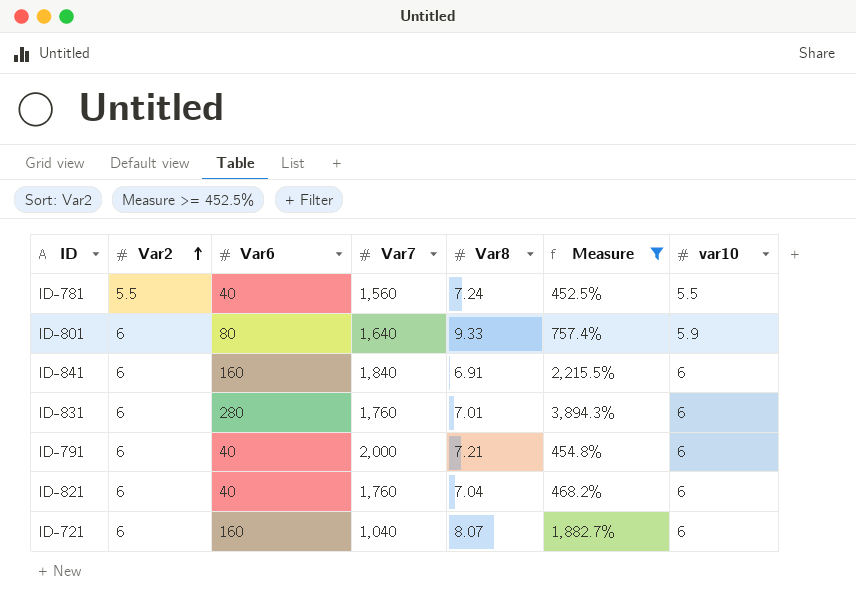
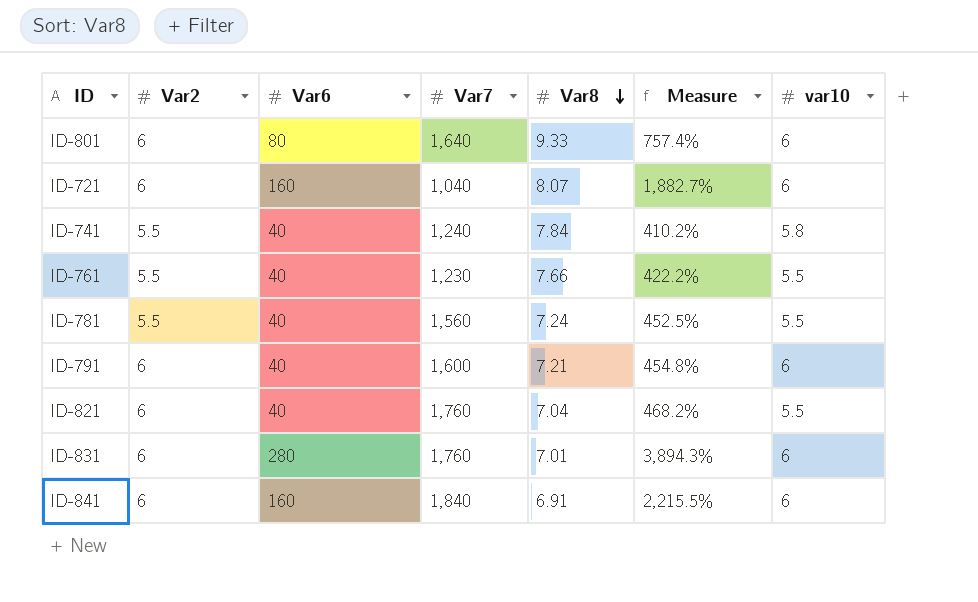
filter: Measure >= 452.5% -> none
row order: Var2 ascending -> Var8 descending
ID-801 | var10: 5.9 -> 6
ID-791 | Var7: 2,000 -> 1,600
ID-821 | var10: 6 -> 5.5

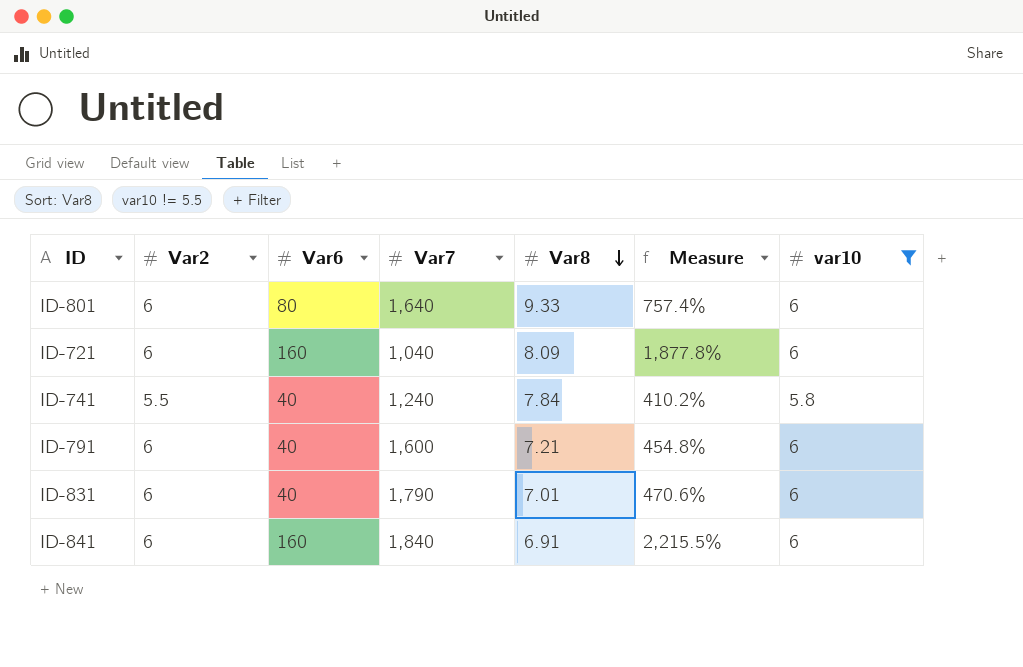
filter: none -> var10 != 5.5
ID-721 | Var8: 8.07 -> 8.09
ID-721 | Measure: 1,882.7% -> 1,877.8%
ID-831 | Var6: 280 -> 40
ID-831 | Var7: 1,760 -> 1,790
ID-831 | Measure: 3,894.3% -> 470.6%

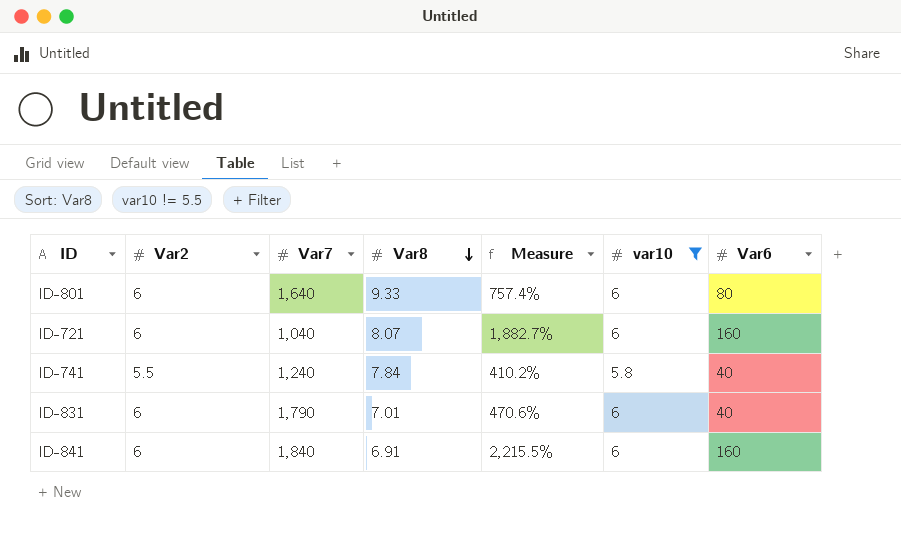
column Var6 | position: 3 -> 7
row ID-791: 6 | 40 | 1,600 | 7.21 | 454.8% | 6 -> none
ID-721 | Var8: 8.09 -> 8.07
ID-721 | Measure: 1,877.8% -> 1,882.7%

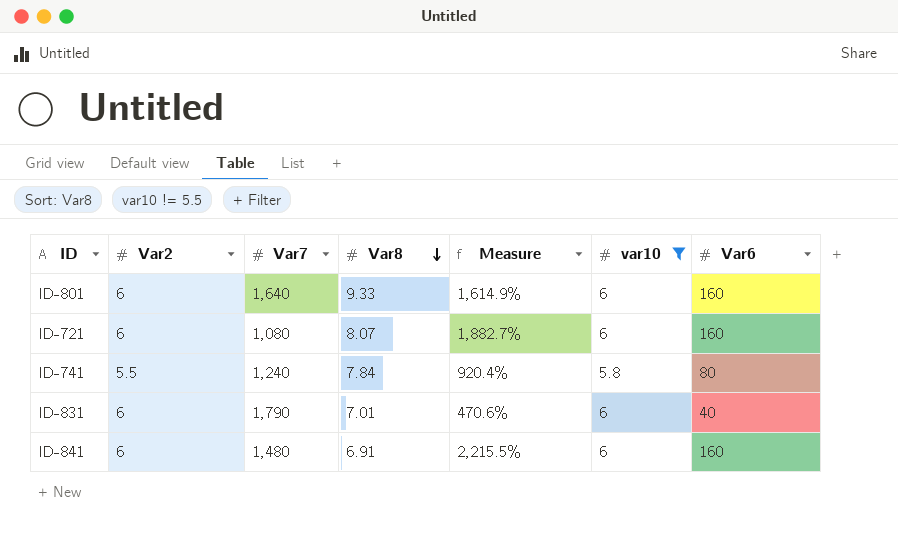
ID-801 | Measure: 757.4% -> 1,614.9%
ID-801 | Var6: 80 -> 160
ID-721 | Var7: 1,040 -> 1,080
ID-741 | Measure: 410.2% -> 920.4%
ID-741 | Var6: 40 -> 80
ID-841 | Var7: 1,840 -> 1,480

